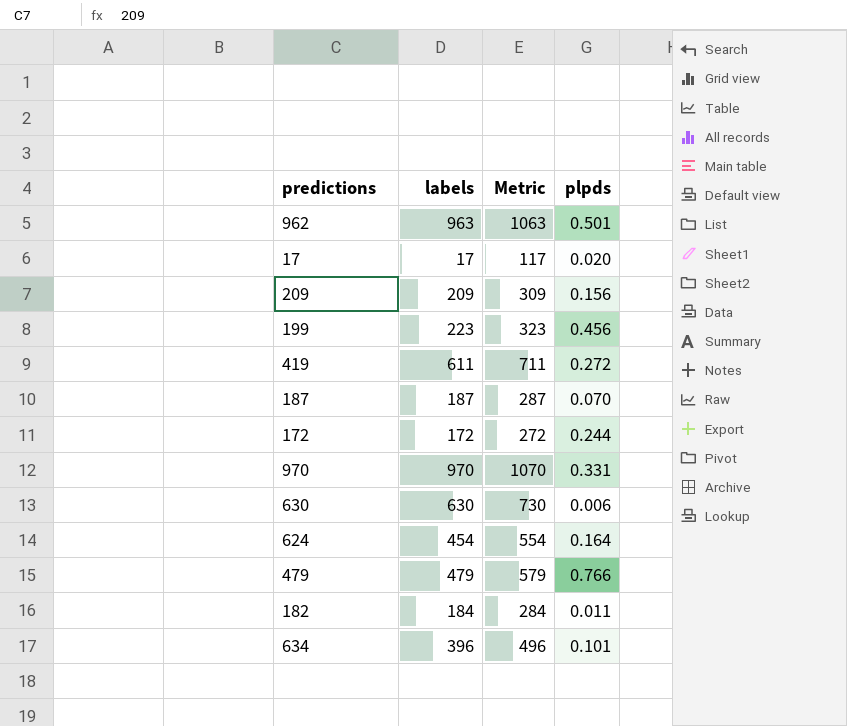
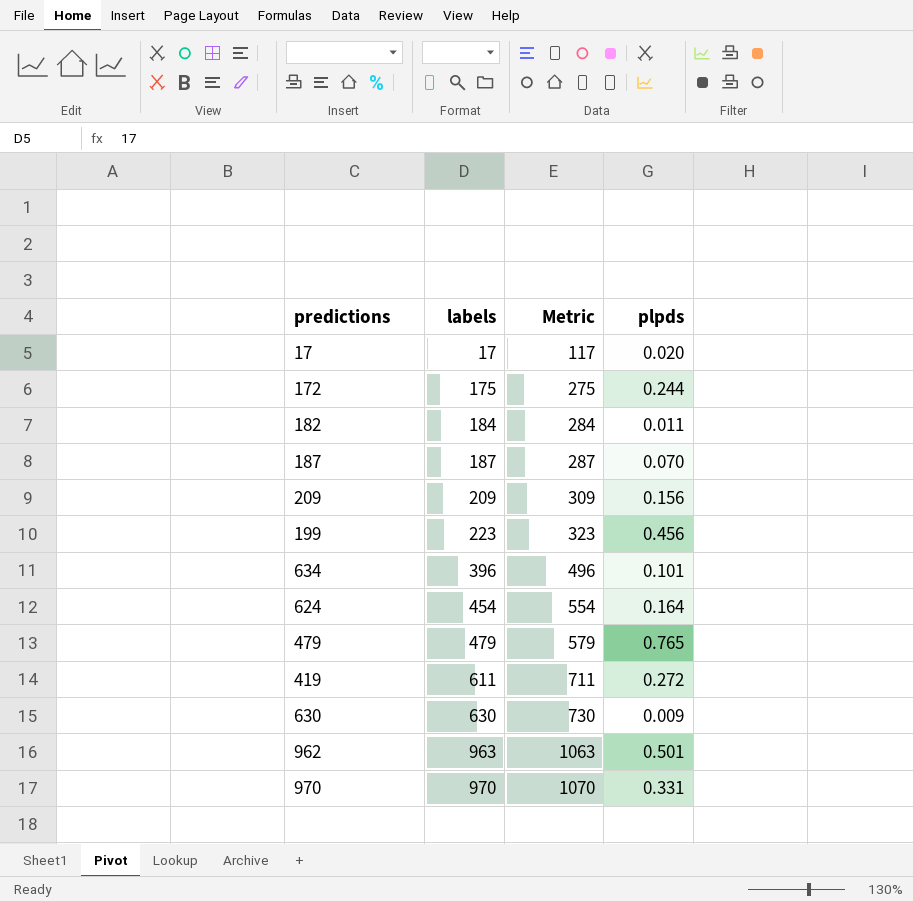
row order: none -> labels ascending
172 | labels: 172 -> 175
172 | Metric: 272 -> 275
479 | plpds: 0.766 -> 0.765
630 | plpds: 0.006 -> 0.009

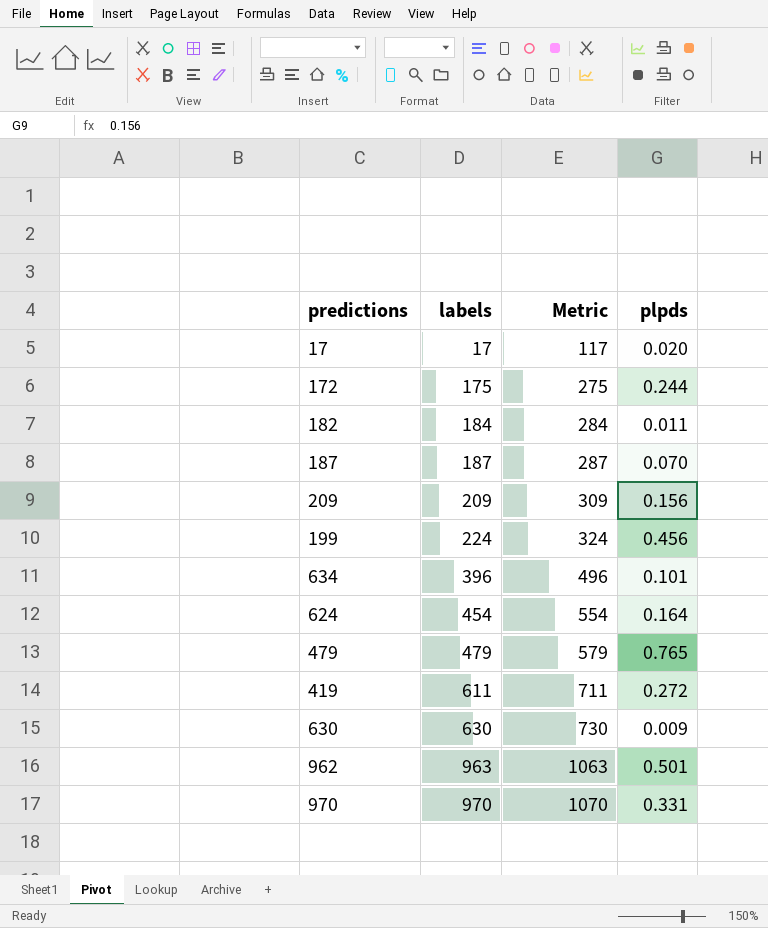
199 | labels: 223 -> 224
199 | Metric: 323 -> 324

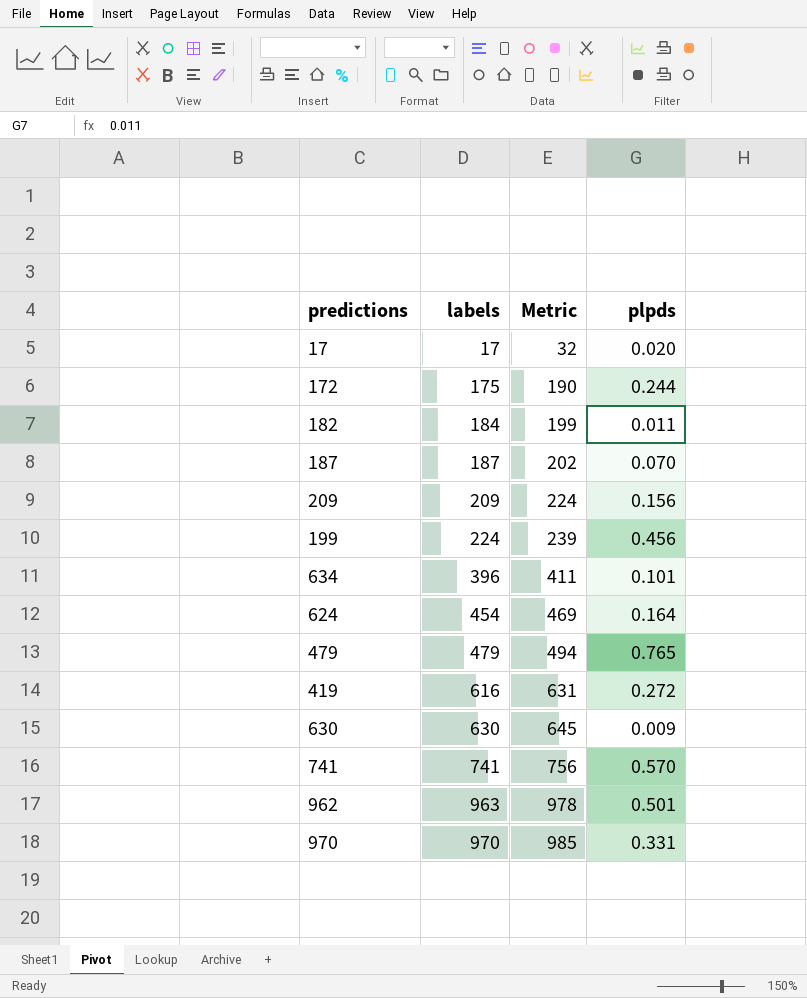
column Metric | formula: [labels] + 100 -> [labels] + 15
419 | labels: 611 -> 616
row 741: none -> 741 | 756 | 0.570

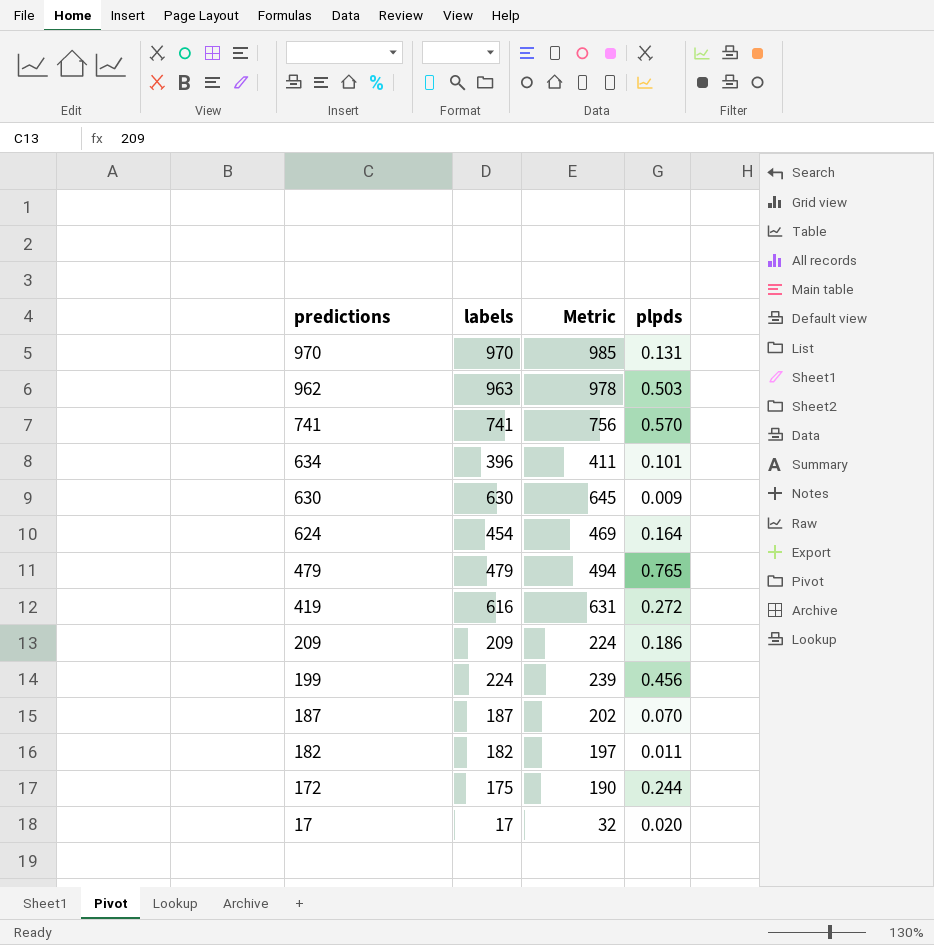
row order: labels ascending -> predictions descending
970 | plpds: 0.331 -> 0.131
962 | plpds: 0.501 -> 0.503
209 | plpds: 0.156 -> 0.186
182 | labels: 184 -> 182
182 | Metric: 199 -> 197

